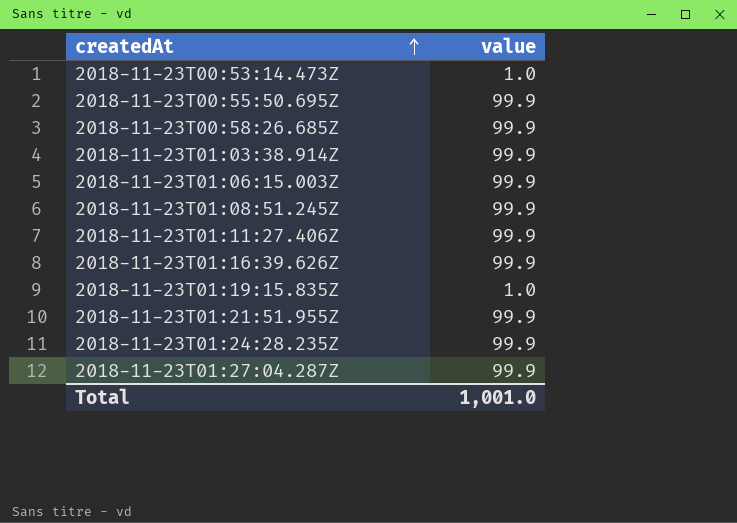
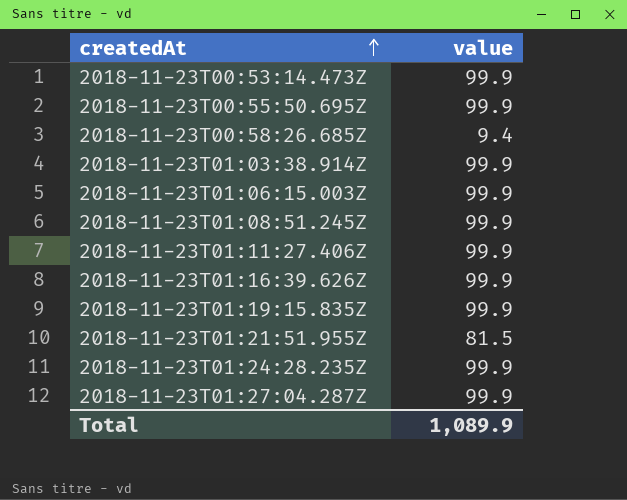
2018-11-23T00:53:14.473Z | value: 1.0 -> 99.9
2018-11-23T00:58:26.685Z | value: 99.9 -> 9.4
2018-11-23T01:19:15.835Z | value: 1.0 -> 99.9
2018-11-23T01:21:51.955Z | value: 99.9 -> 81.5
Total | value: 1,001.0 -> 1,089.9

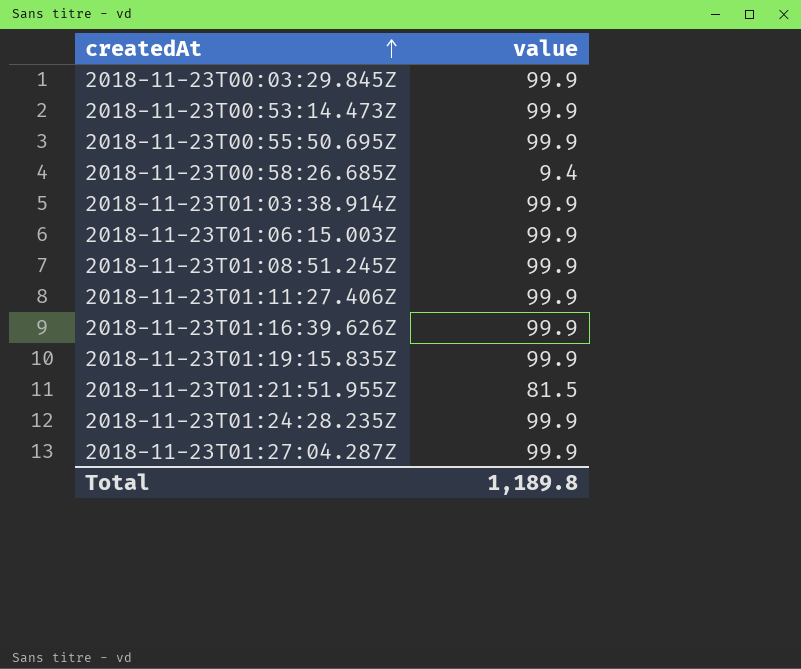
row 2018-11-23T00:03:29.845Z: none -> 99.9
Total | value: 1,089.9 -> 1,189.8

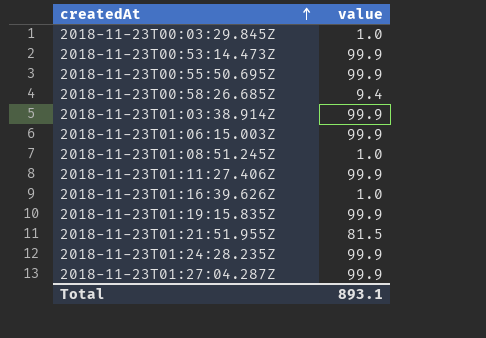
2018-11-23T00:03:29.845Z | value: 99.9 -> 1.0
2018-11-23T01:08:51.245Z | value: 99.9 -> 1.0
2018-11-23T01:16:39.626Z | value: 99.9 -> 1.0
Total | value: 1,189.8 -> 893.1

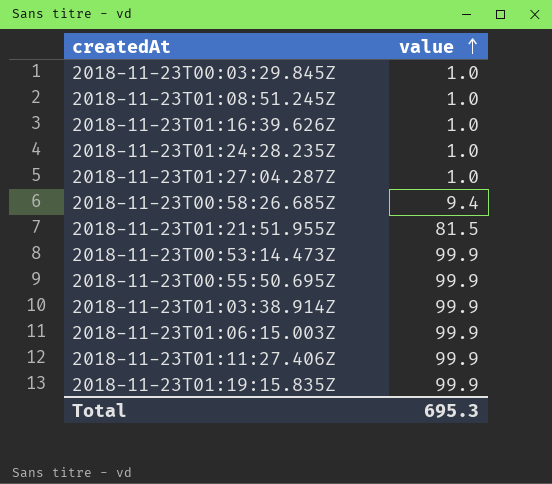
row order: createdAt ascending -> value ascending
2018-11-23T01:24:28.235Z | value: 99.9 -> 1.0
2018-11-23T01:27:04.287Z | value: 99.9 -> 1.0
Total | value: 893.1 -> 695.3

